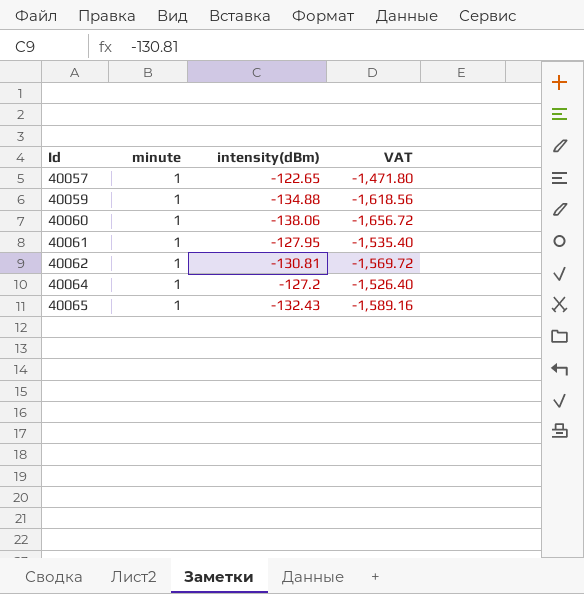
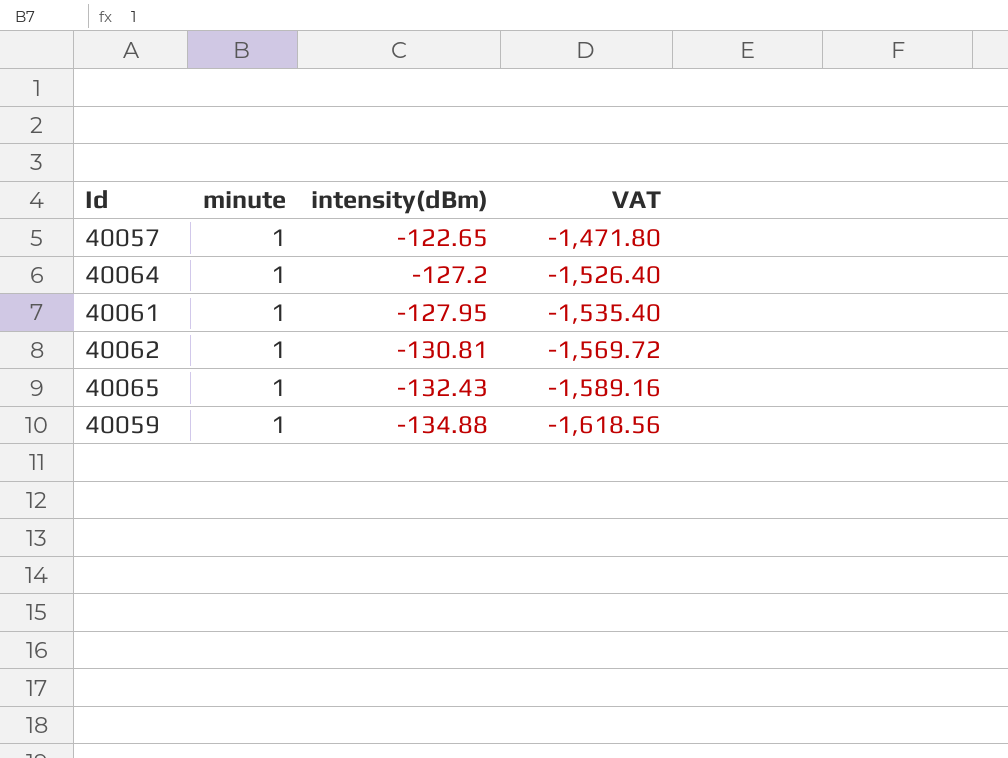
row order: Id ascending -> intensity(dBm) descending
row 40060: 1 | -138.06 | -1,656.72 -> none

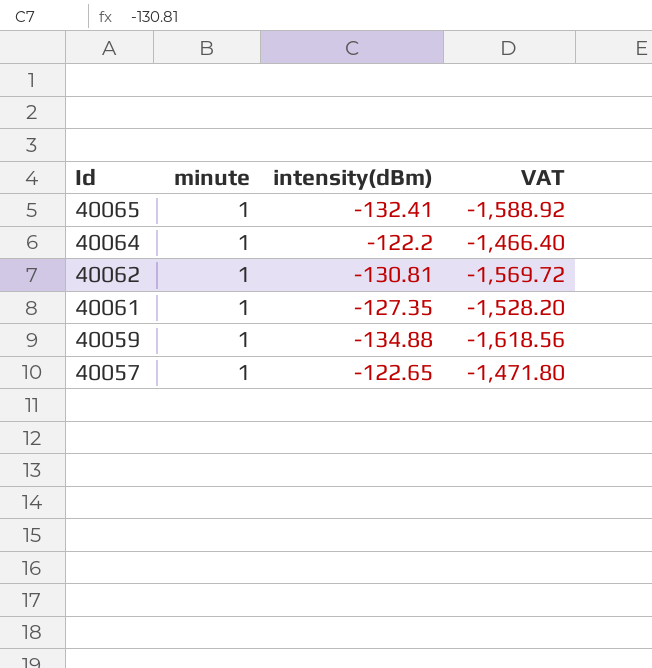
row order: intensity(dBm) descending -> Id descending
40065 | intensity(dBm): -132.43 -> -132.41
40065 | VAT: -1,589.16 -> -1,588.92
40064 | intensity(dBm): -127.2 -> -122.2
40064 | VAT: -1,526.40 -> -1,466.40
40061 | intensity(dBm): -127.95 -> -127.35
40061 | VAT: -1,535.40 -> -1,528.20

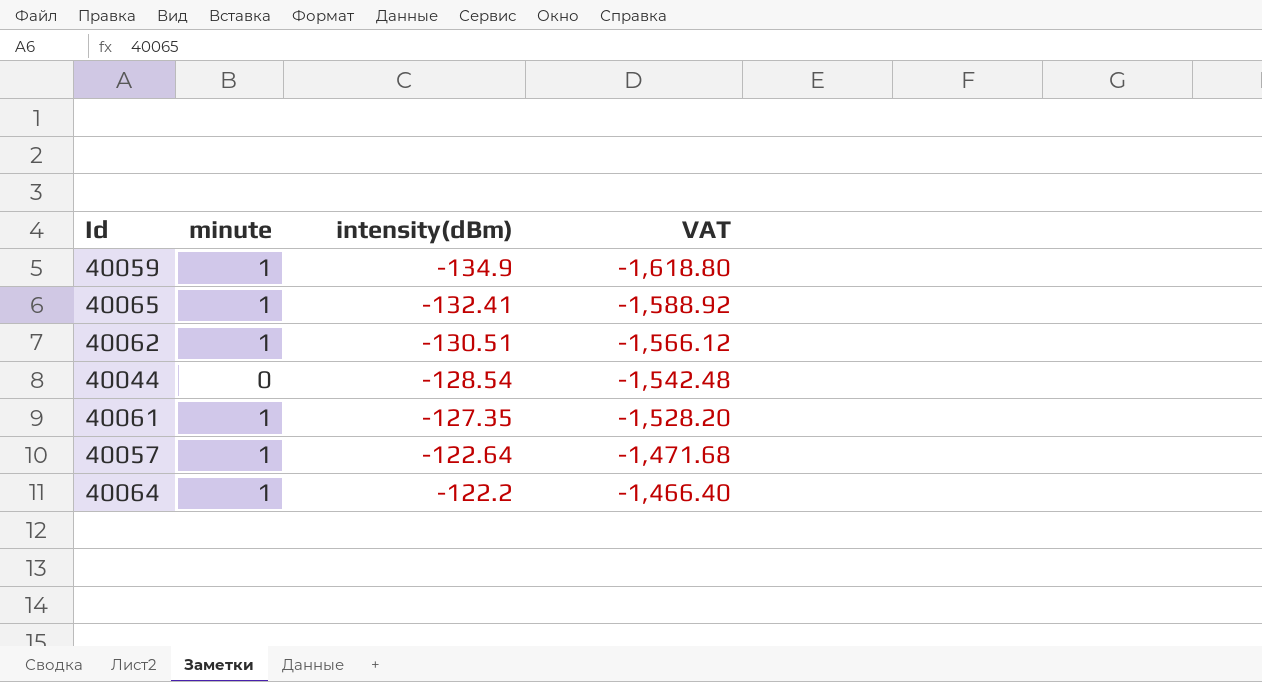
row order: Id descending -> intensity(dBm) ascending
40059 | intensity(dBm): -134.88 -> -134.9
40059 | VAT: -1,618.56 -> -1,618.80
40062 | intensity(dBm): -130.81 -> -130.51
40062 | VAT: -1,569.72 -> -1,566.12
row 40044: none -> 0 | -128.54 | -1,542.48
40057 | intensity(dBm): -122.65 -> -122.64
40057 | VAT: -1,471.80 -> -1,471.68

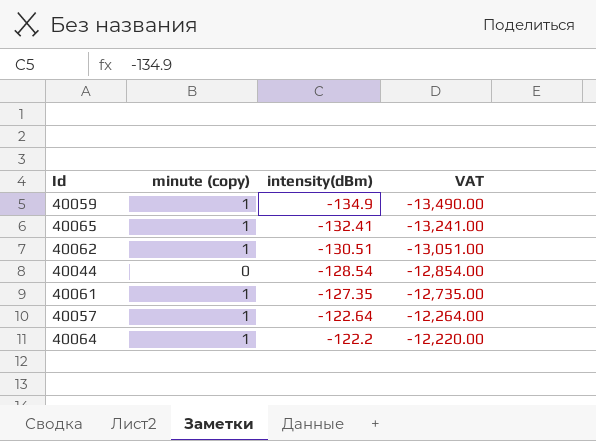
column name: minute -> minute (copy)
column VAT | formula: [intensity(dBm)] * 12 -> [intensity(dBm)] * 100

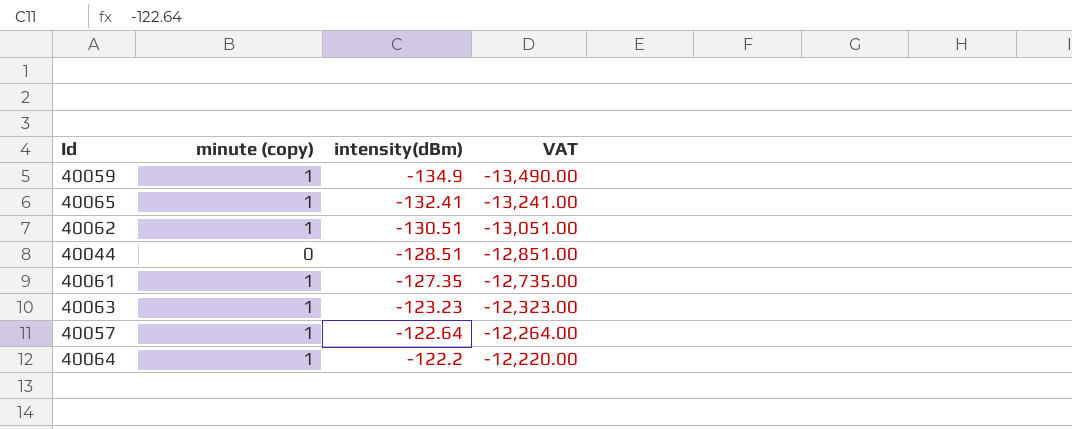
40044 | intensity(dBm): -128.54 -> -128.51
40044 | VAT: -12,854.00 -> -12,851.00
row 40063: none -> 1 | -123.23 | -12,323.00

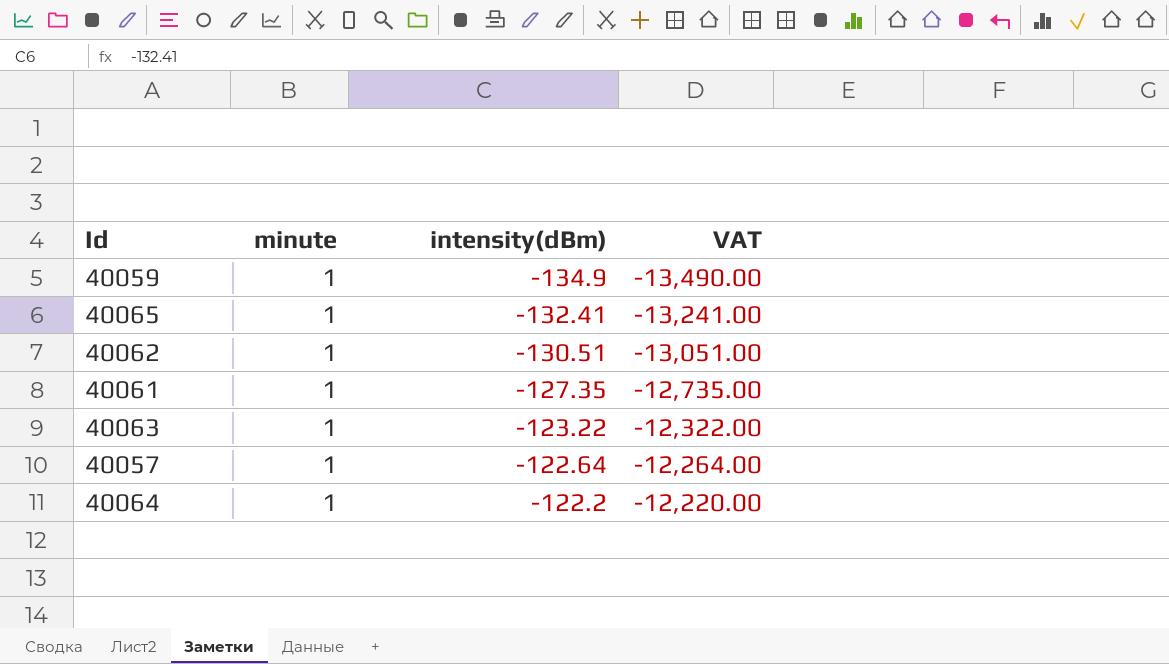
column name: minute (copy) -> minute
row 40044: 0 | -128.51 | -12,851.00 -> none
40063 | intensity(dBm): -123.23 -> -123.22
40063 | VAT: -12,323.00 -> -12,322.00

